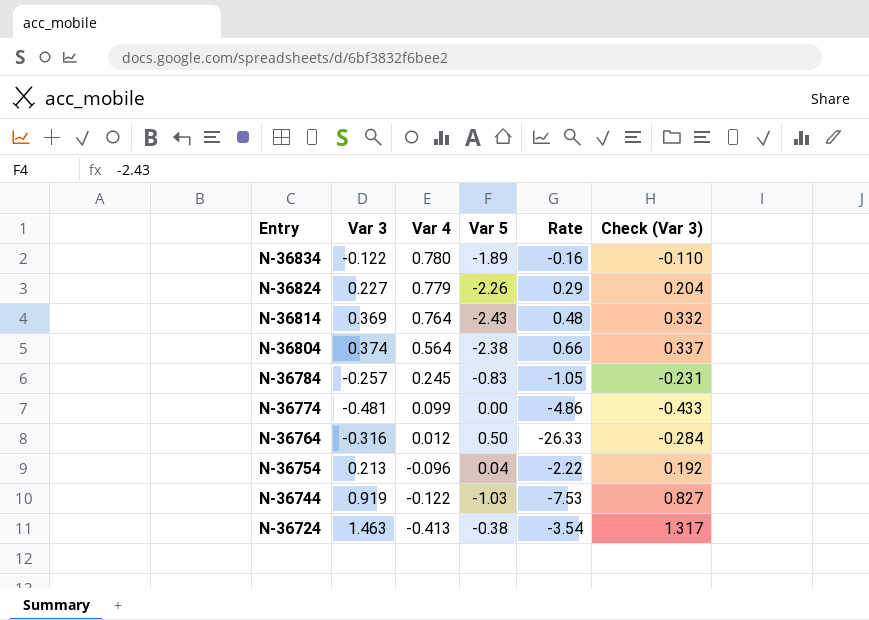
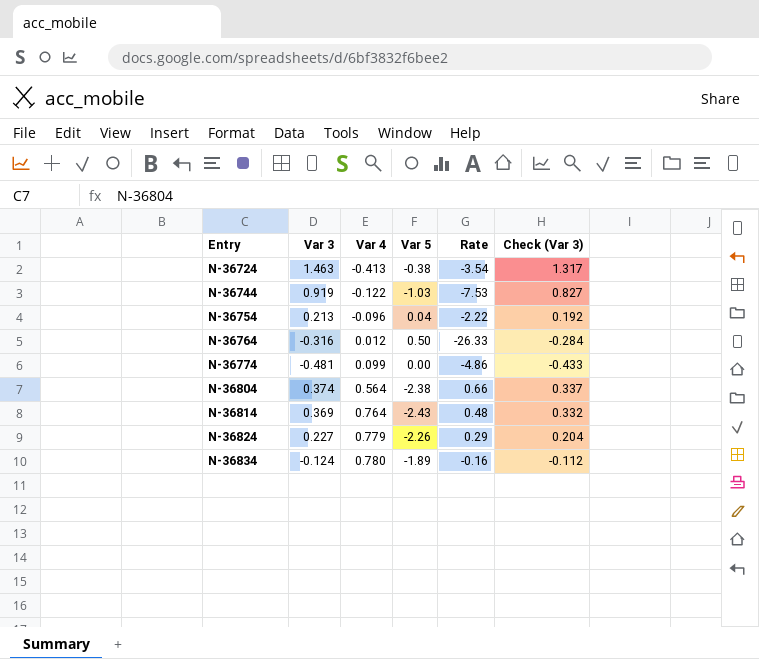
row order: Entry descending -> Entry ascending
row N-36784: -0.257 | 0.245 | -0.83 | -1.05 | -0.231 -> none
N-36834 | Var 3: -0.122 -> -0.124
N-36834 | Check (Var 3): -0.110 -> -0.112

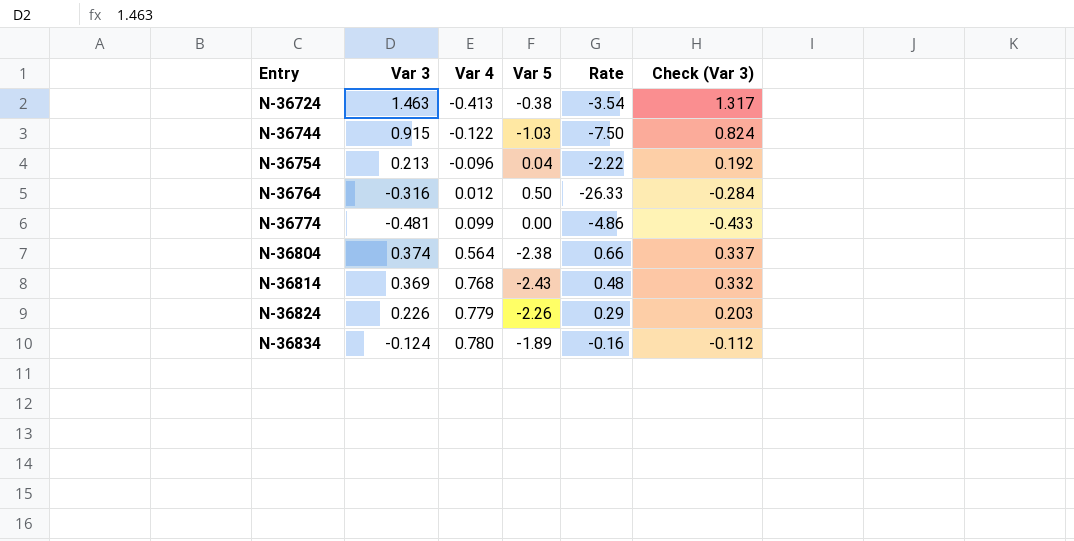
N-36744 | Var 3: 0.919 -> 0.915
N-36744 | Rate: -7.53 -> -7.50
N-36744 | Check (Var 3): 0.827 -> 0.824
N-36814 | Var 4: 0.764 -> 0.768
N-36824 | Var 3: 0.227 -> 0.226
N-36824 | Check (Var 3): 0.204 -> 0.203

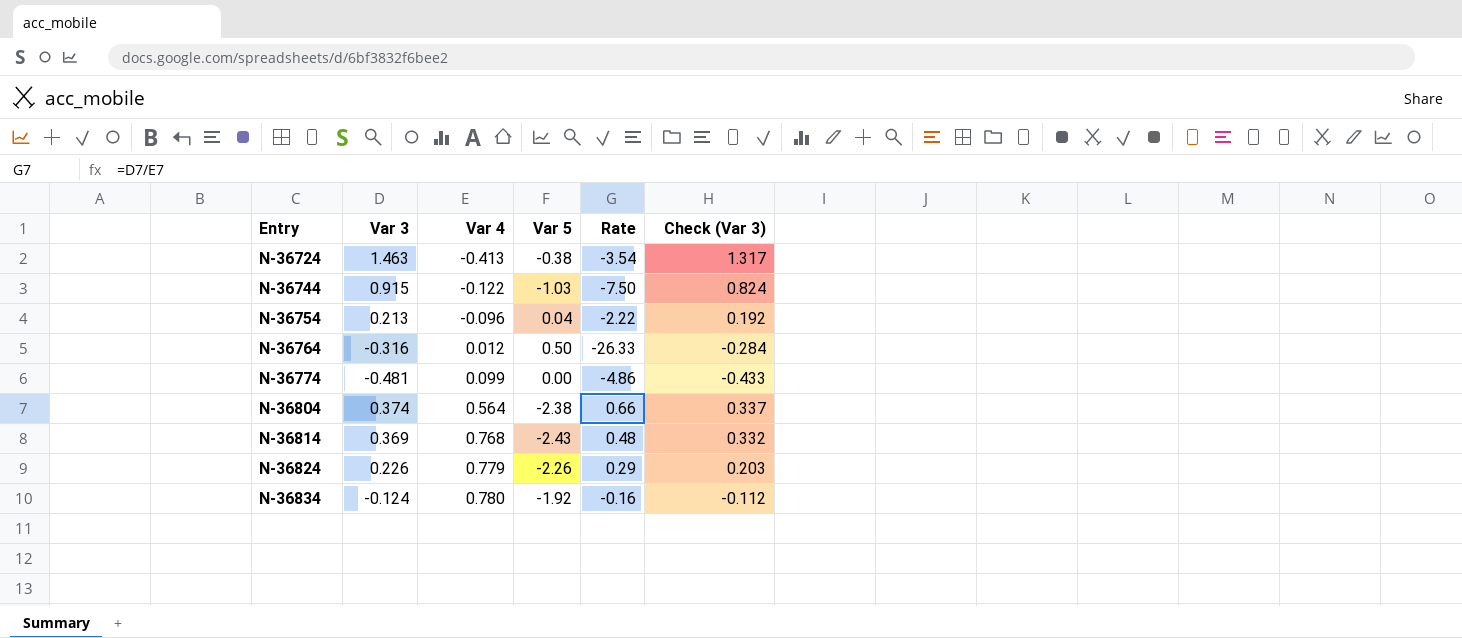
N-36834 | Var 5: -1.89 -> -1.92

